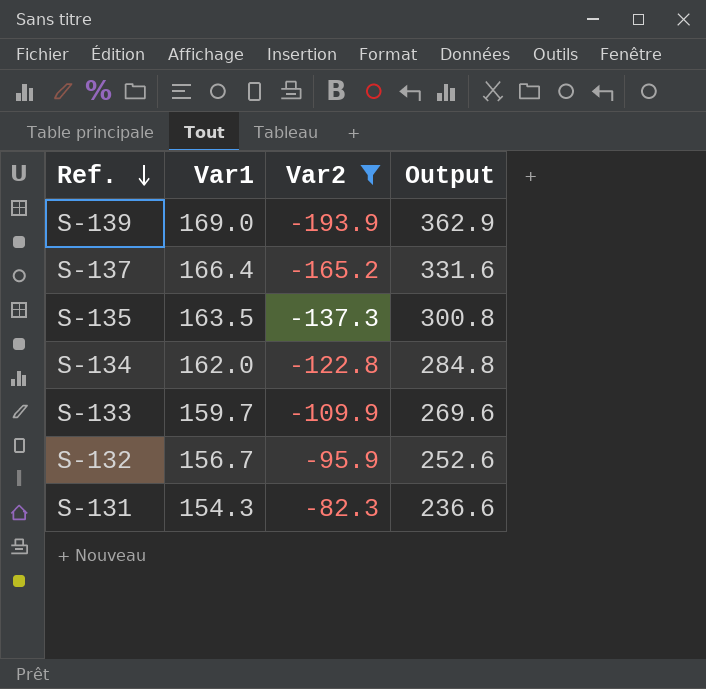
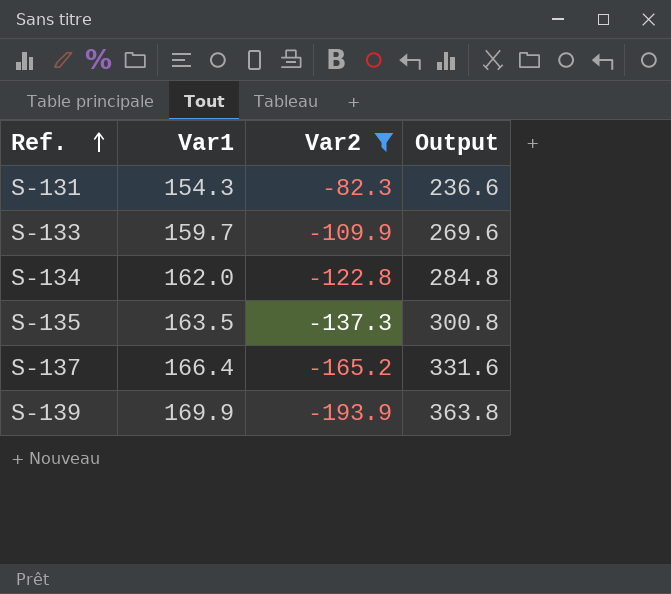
row order: Ref. descending -> Ref. ascending
row S-132: 156.7 | -95.9 | 252.6 -> none
S-139 | Var1: 169.0 -> 169.9
S-139 | Output: 362.9 -> 363.8

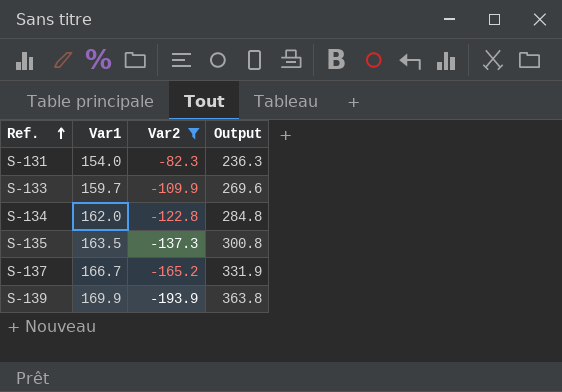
S-131 | Var1: 154.3 -> 154.0
S-131 | Output: 236.6 -> 236.3
S-137 | Var1: 166.4 -> 166.7
S-137 | Output: 331.6 -> 331.9

